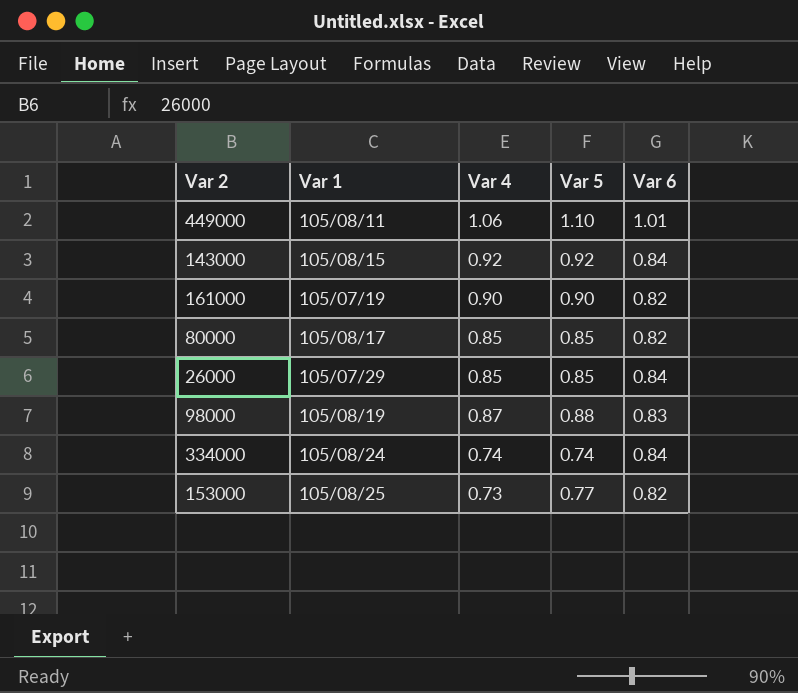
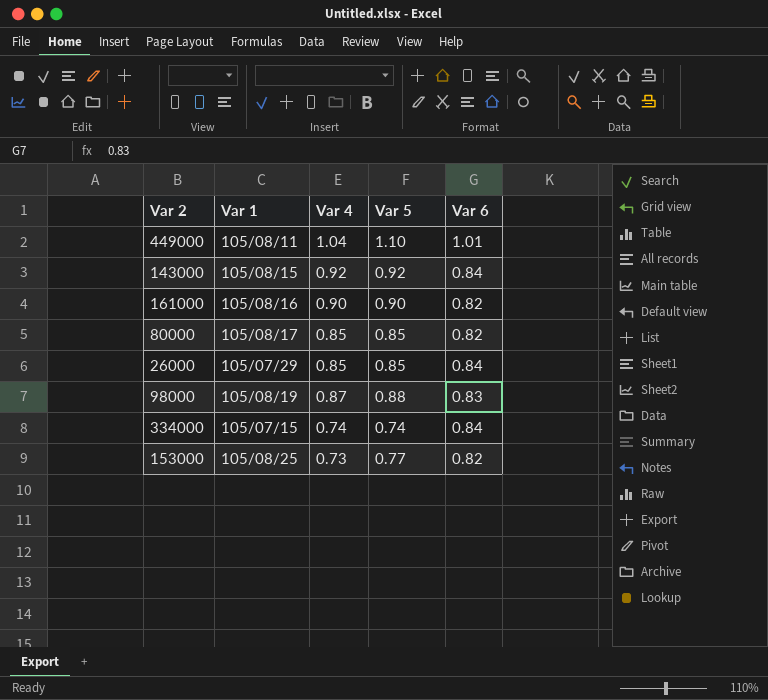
449000 | Var 4: 1.06 -> 1.04
161000 | Var 1: 105/07/19 -> 105/08/16
334000 | Var 1: 105/08/24 -> 105/07/15

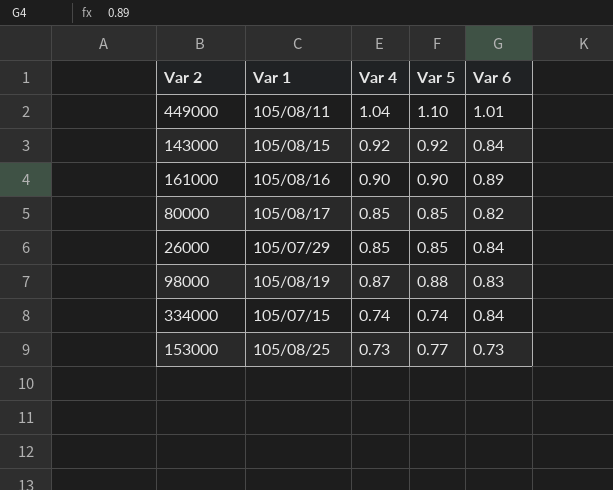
161000 | Var 6: 0.82 -> 0.89
153000 | Var 6: 0.82 -> 0.73

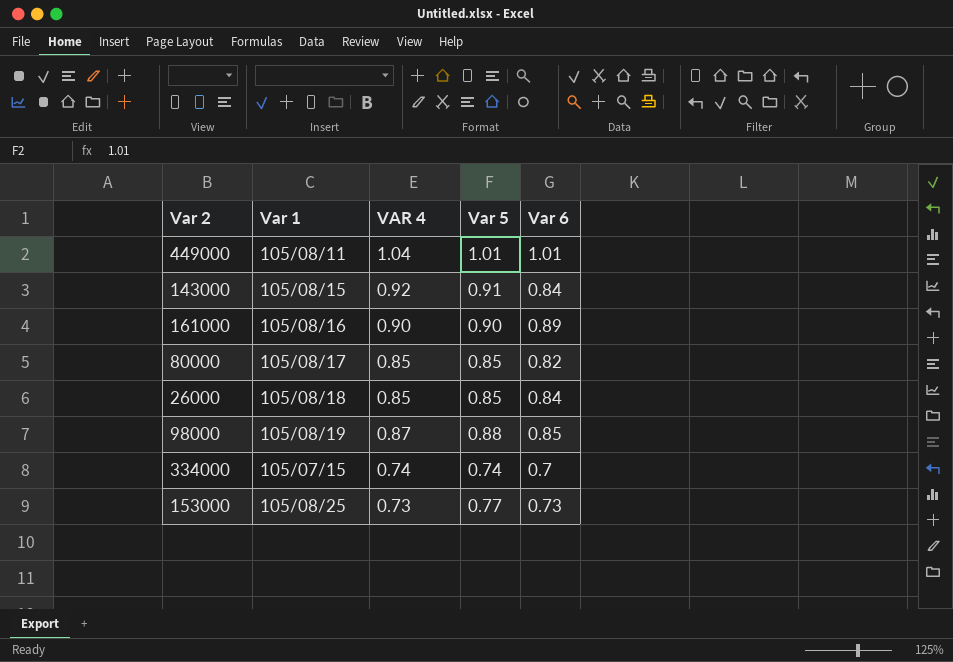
column name: Var 4 -> VAR 4
449000 | Var 5: 1.10 -> 1.01
143000 | Var 5: 0.92 -> 0.91
26000 | Var 1: 105/07/29 -> 105/08/18
98000 | Var 6: 0.83 -> 0.85
334000 | Var 6: 0.84 -> 0.7

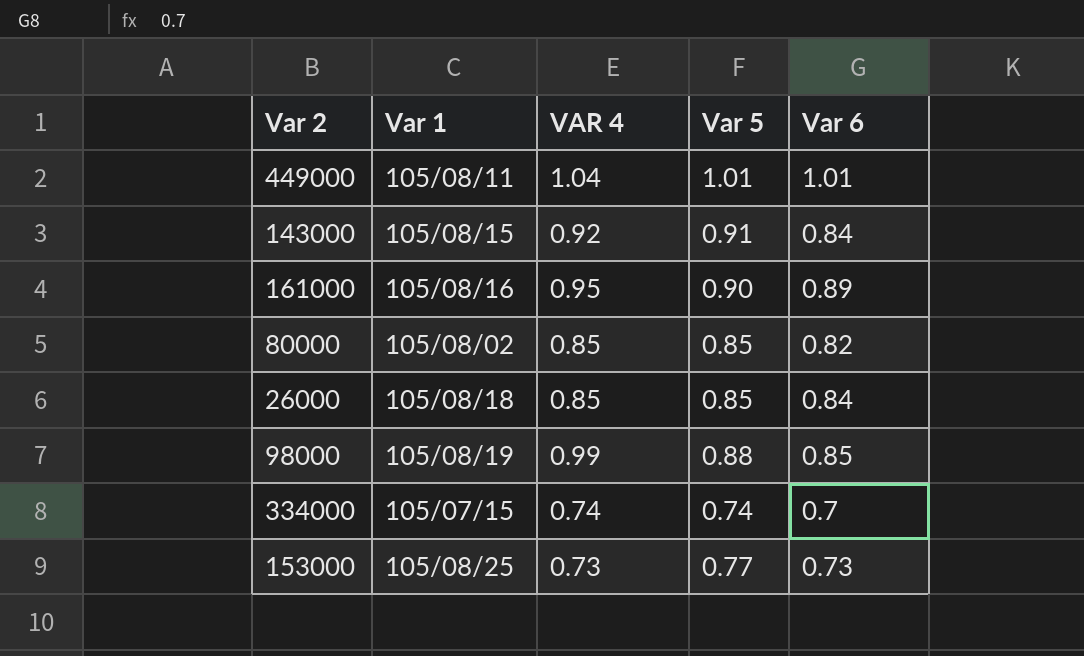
161000 | VAR 4: 0.90 -> 0.95
80000 | Var 1: 105/08/17 -> 105/08/02
98000 | VAR 4: 0.87 -> 0.99

